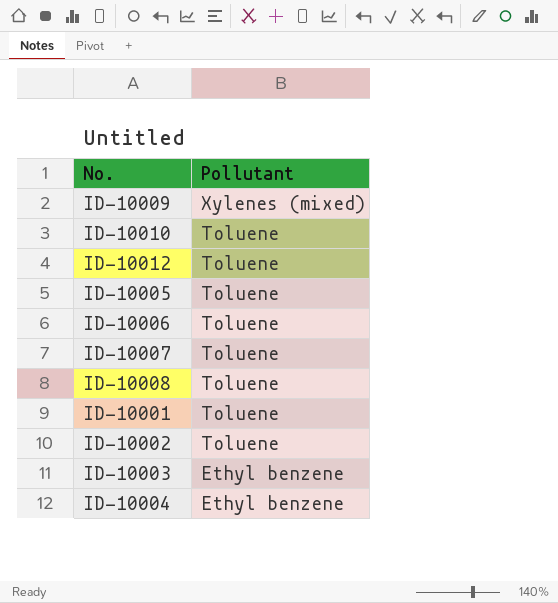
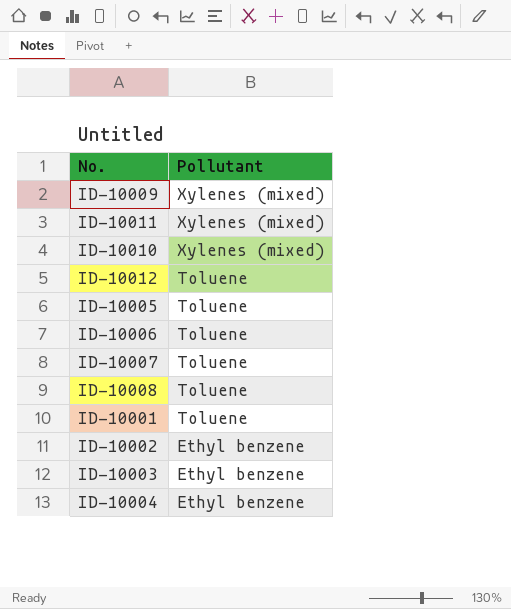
row ID-10011: none -> Xylenes (mixed)
ID-10010 | Pollutant: Toluene -> Xylenes (mixed)
ID-10002 | Pollutant: Toluene -> Ethyl benzene

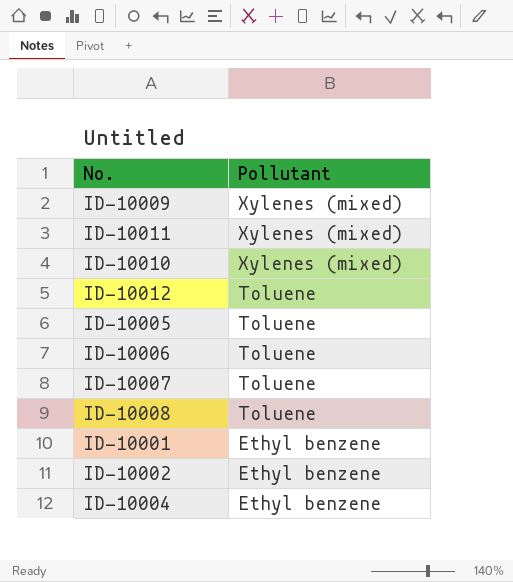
row ID-10003: Ethyl benzene -> none
ID-10001 | Pollutant: Toluene -> Ethyl benzene

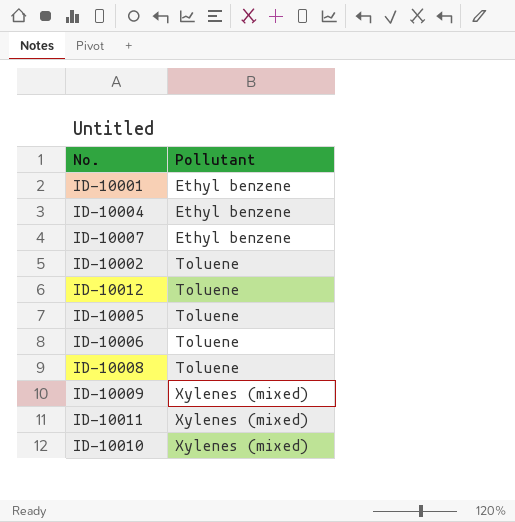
row order: Pollutant descending -> Pollutant ascending
ID-10007 | Pollutant: Toluene -> Ethyl benzene
ID-10002 | Pollutant: Ethyl benzene -> Toluene

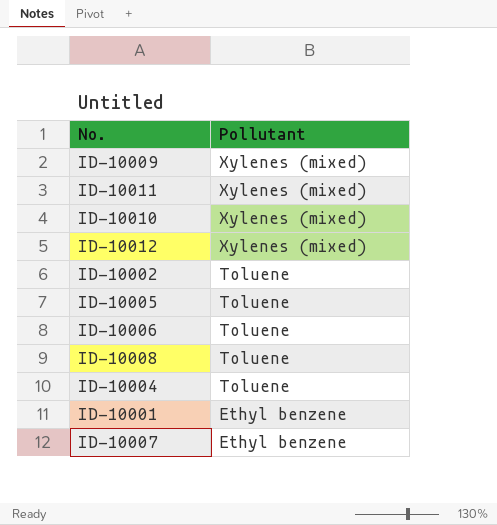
row order: Pollutant ascending -> Pollutant descending
ID-10012 | Pollutant: Toluene -> Xylenes (mixed)
ID-10004 | Pollutant: Ethyl benzene -> Toluene

